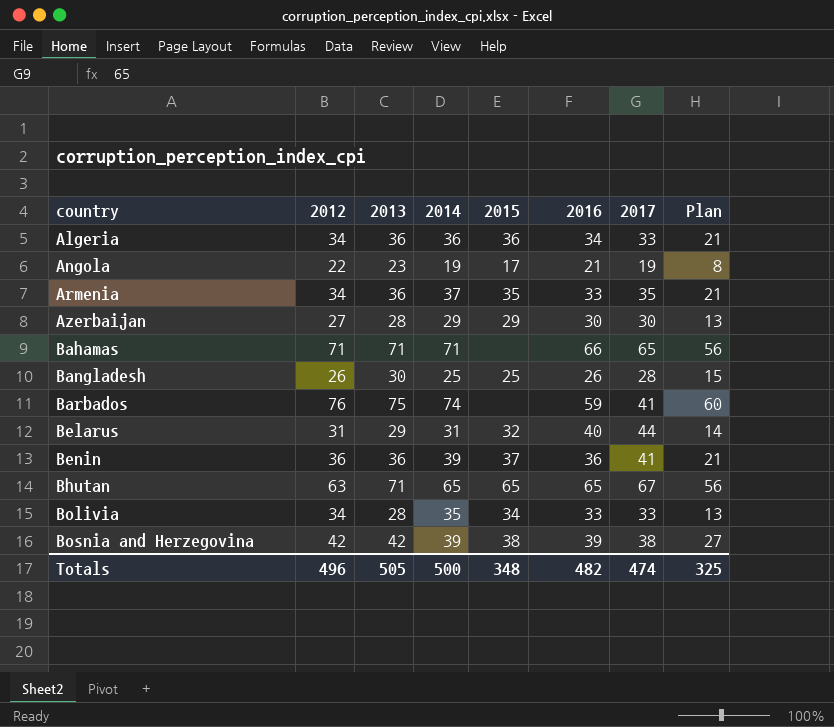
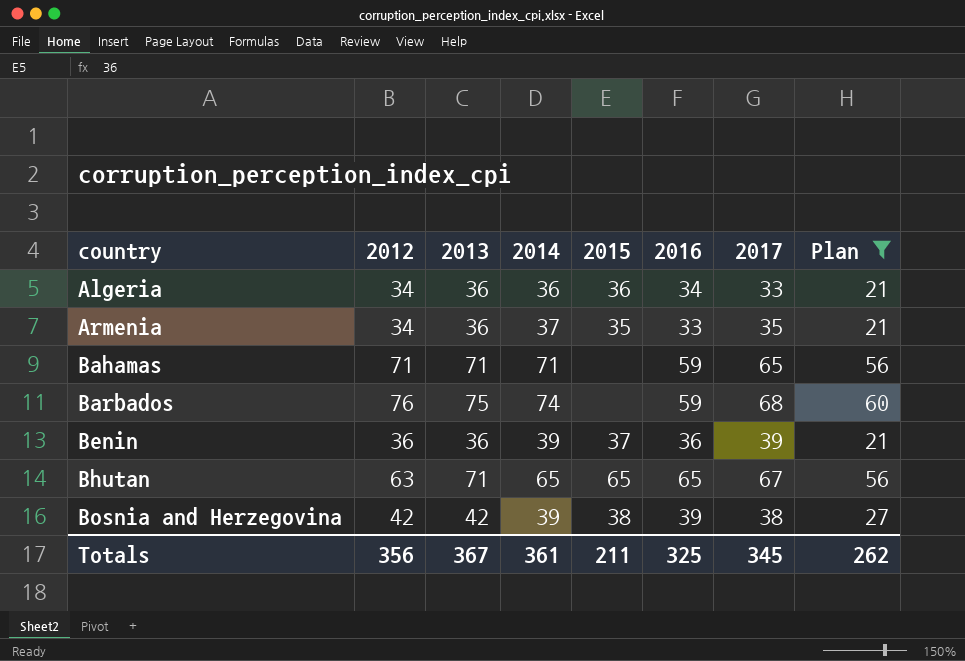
filter: none -> Plan >= 21
Bahamas | 2016: 66 -> 59
Barbados | 2017: 41 -> 68
Benin | 2017: 41 -> 39
Totals | 2012: 496 -> 356
Totals | 2013: 505 -> 367
Totals | 2014: 500 -> 361
Totals | 2015: 348 -> 211
Totals | 2016: 482 -> 325
Totals | 2017: 474 -> 345
Totals | Plan: 325 -> 262

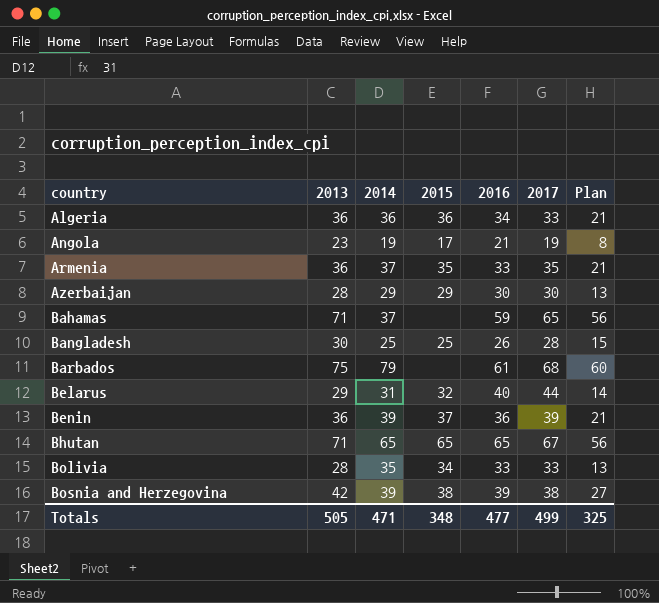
filter: Plan >= 21 -> none
column 2012 | position: 2 -> none
Bahamas | 2014: 71 -> 37
Barbados | 2014: 74 -> 79
Barbados | 2016: 59 -> 61
Totals | 2013: 367 -> 505
Totals | 2014: 361 -> 471
Totals | 2015: 211 -> 348
Totals | 2016: 325 -> 477
Totals | 2017: 345 -> 499
Totals | Plan: 262 -> 325

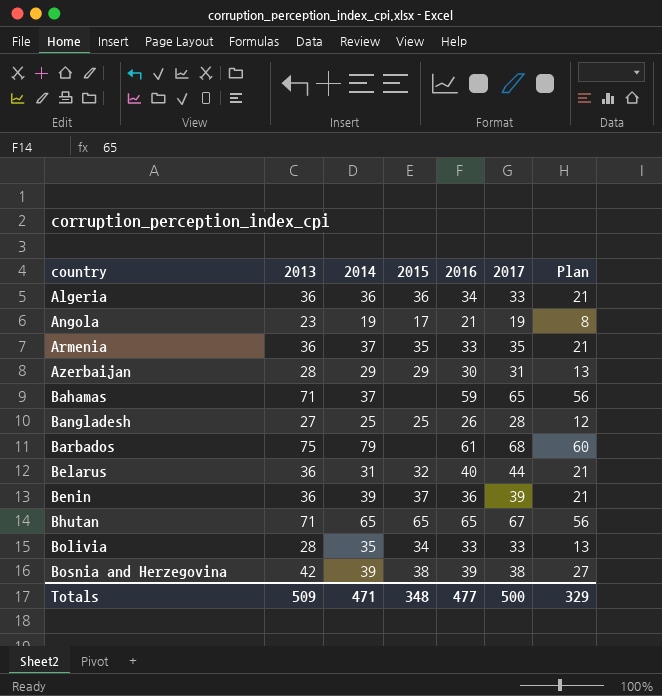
Azerbaijan | 2017: 30 -> 31
Bangladesh | 2013: 30 -> 27
Bangladesh | Plan: 15 -> 12
Belarus | 2013: 29 -> 36
Belarus | Plan: 14 -> 21
Totals | 2013: 505 -> 509
Totals | 2017: 499 -> 500
Totals | Plan: 325 -> 329

